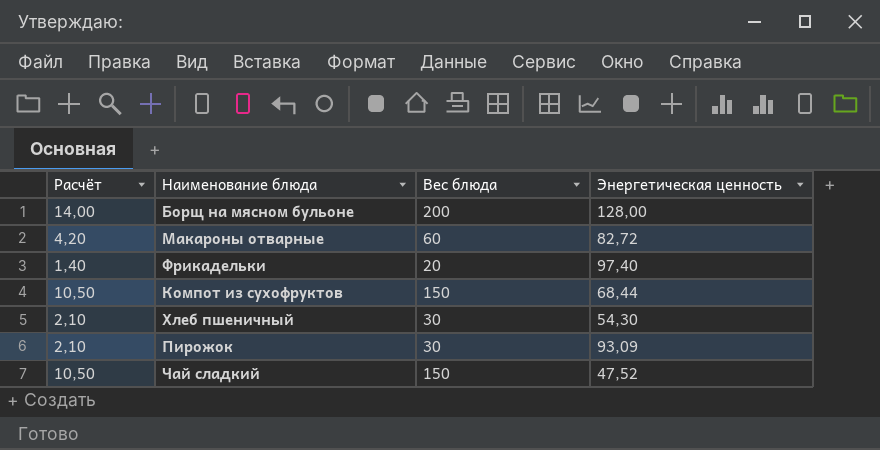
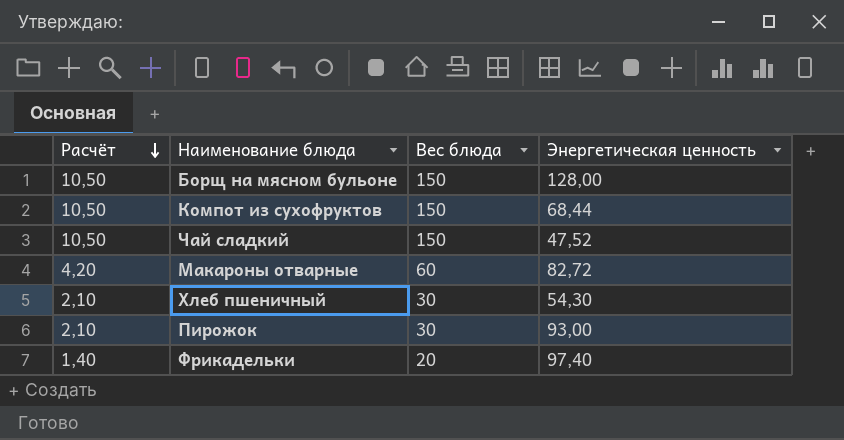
row order: none -> Расчёт descending
Борщ на мясном бульоне | Расчёт: 14,00 -> 10,50
Борщ на мясном бульоне | Вес блюда: 200 -> 150
Пирожок | Энергетическая ценность: 93,09 -> 93,00

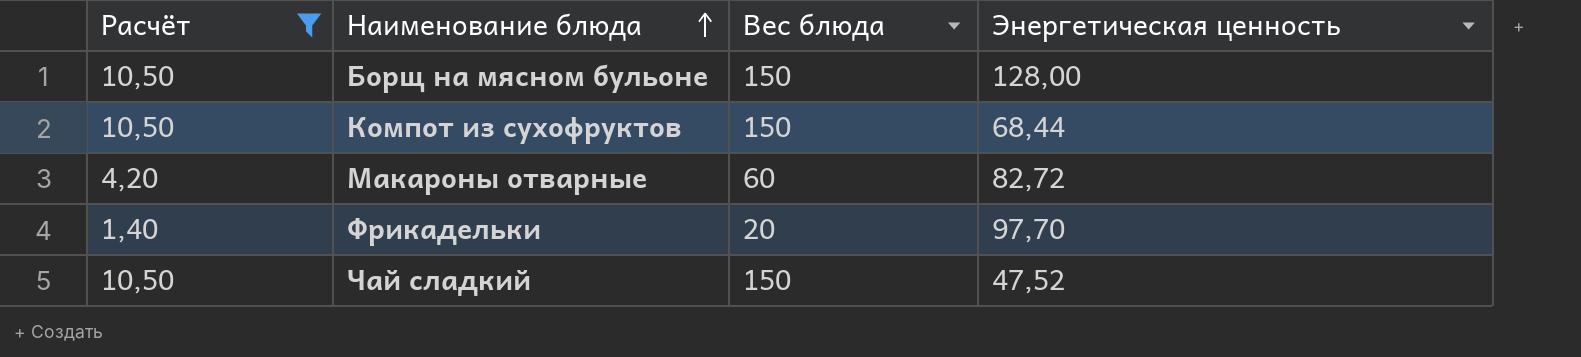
filter: none -> Расчёт != 2,10
row order: Расчёт descending -> Наименование блюда ascending
Фрикадельки | Энергетическая ценность: 97,40 -> 97,70

